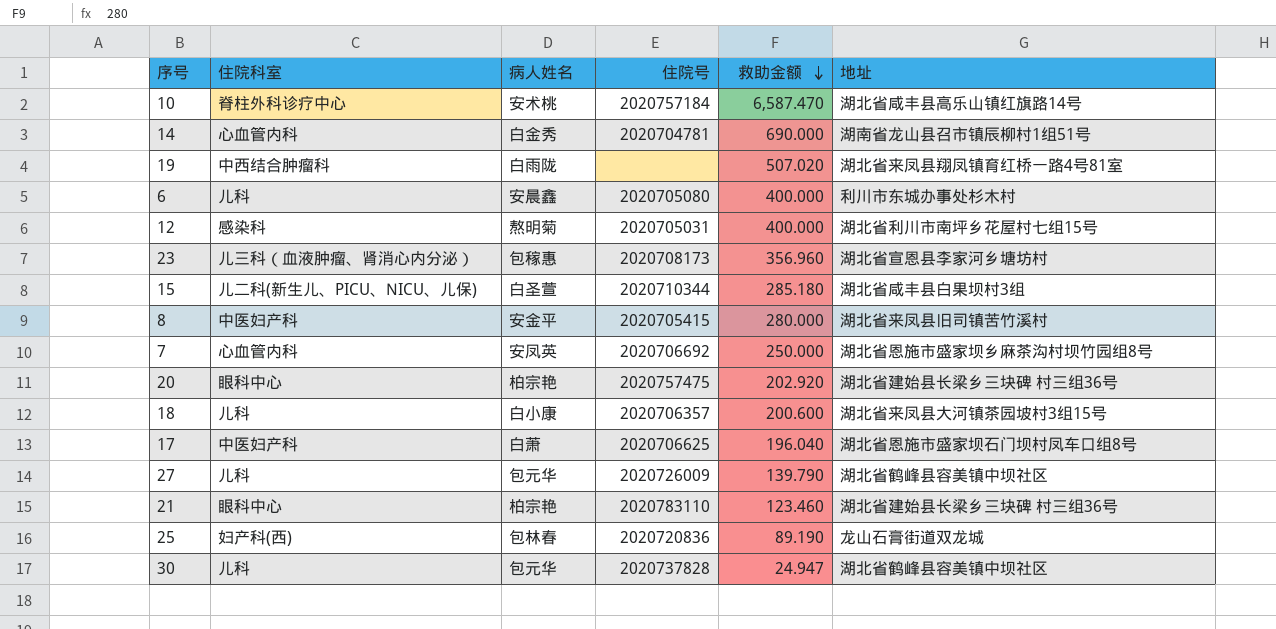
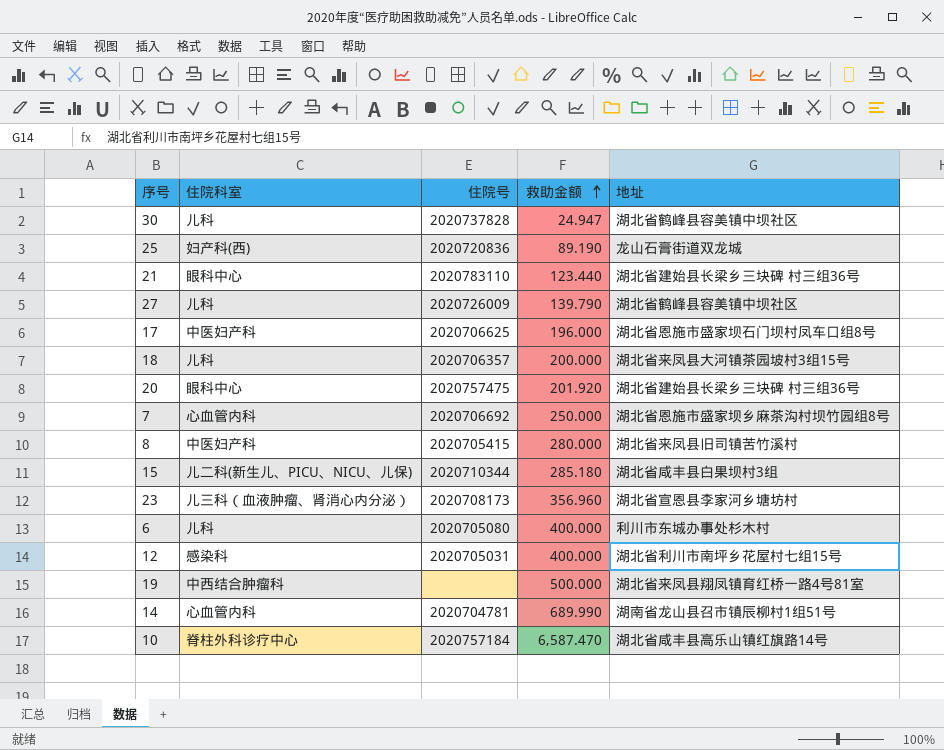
row order: 救助金额 descending -> 救助金额 ascending
column 病人姓名 | position: 3 -> none
21 | 救助金额: 123.460 -> 123.440
17 | 救助金额: 196.040 -> 196.000
18 | 救助金额: 200.600 -> 200.000
20 | 救助金额: 202.920 -> 201.920
19 | 救助金额: 507.020 -> 500.000
14 | 救助金额: 690.000 -> 689.990

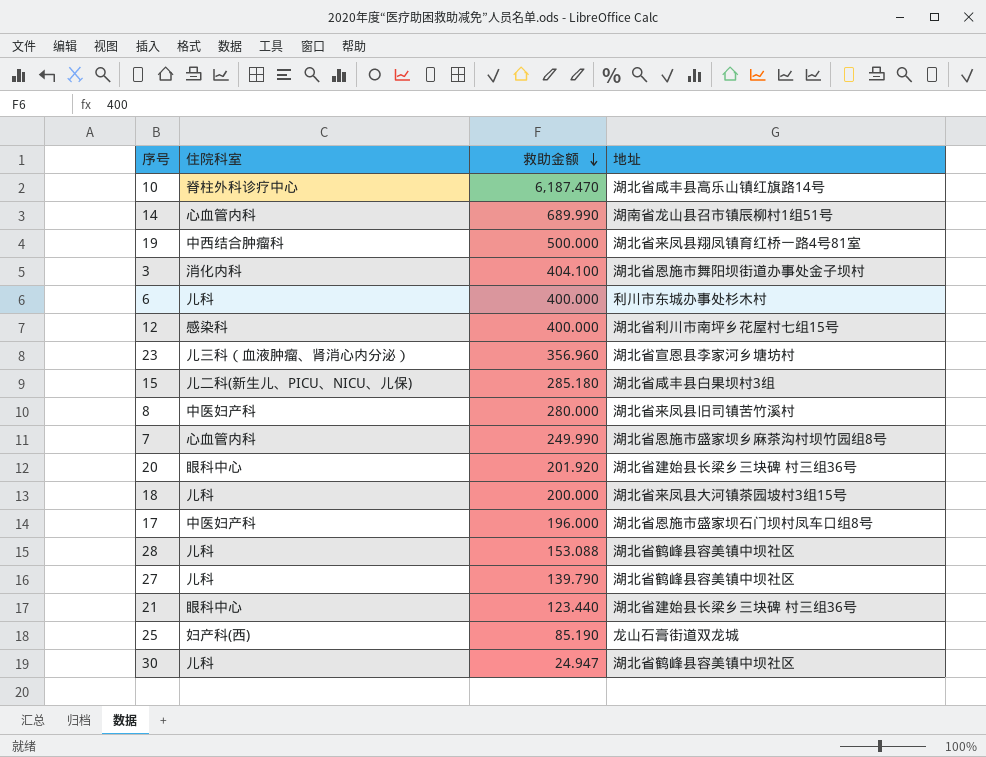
row order: 救助金额 ascending -> 救助金额 descending
column 住院号 | position: 3 -> none
10 | 救助金额: 6,587.470 -> 6,187.470
row 3: none -> 消化内科 | 404.100 | 湖北省恩施市舞阳坝街道办事处金子坝村
7 | 救助金额: 250.000 -> 249.990
row 28: none -> 儿科 | 153.088 | 湖北省鹤峰县容美镇中坝社区
25 | 救助金额: 89.190 -> 85.190

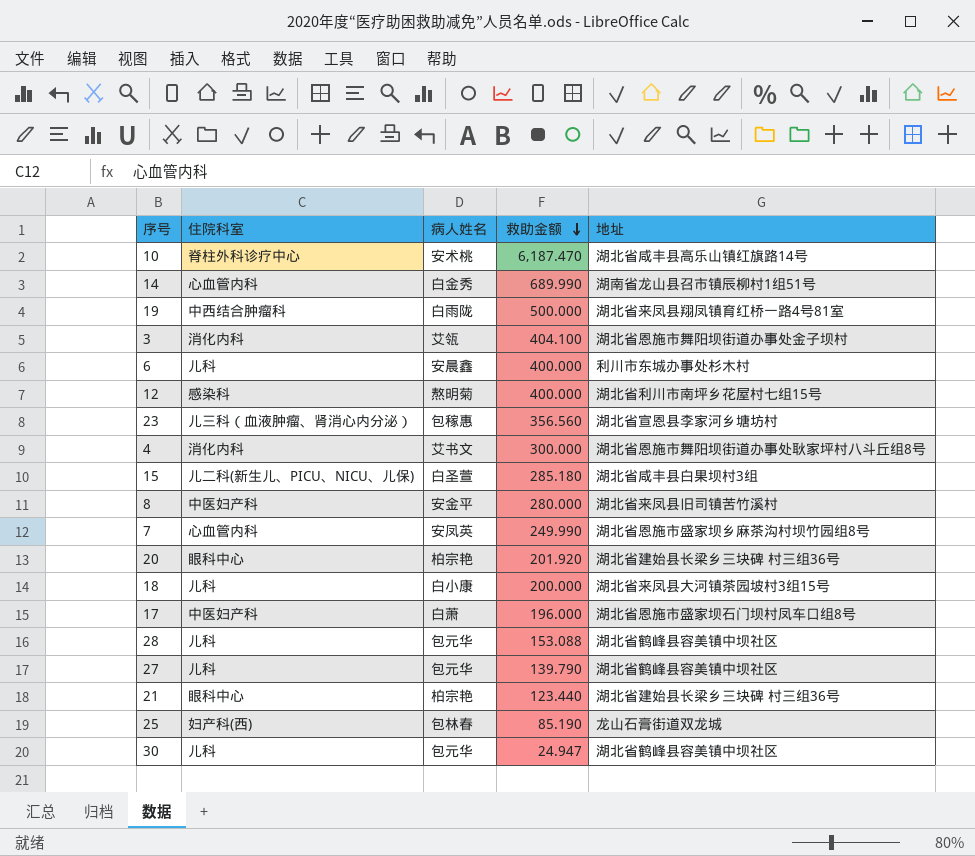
column 病人姓名 | position: none -> 3
23 | 救助金额: 356.960 -> 356.560
row 4: none -> 消化内科 | 艾书文 | 300.000 | 湖北省恩施市舞阳坝街道办事处耿家坪村八斗丘组8号

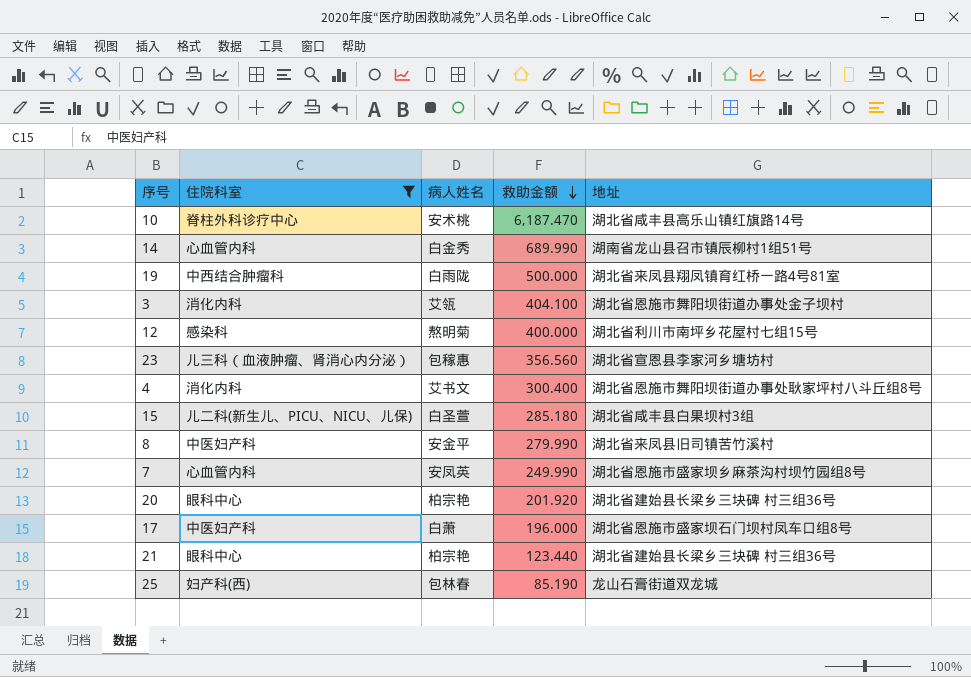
filter: none -> 住院科室 != 儿科
4 | 救助金额: 300.000 -> 300.400
8 | 救助金额: 280.000 -> 279.990

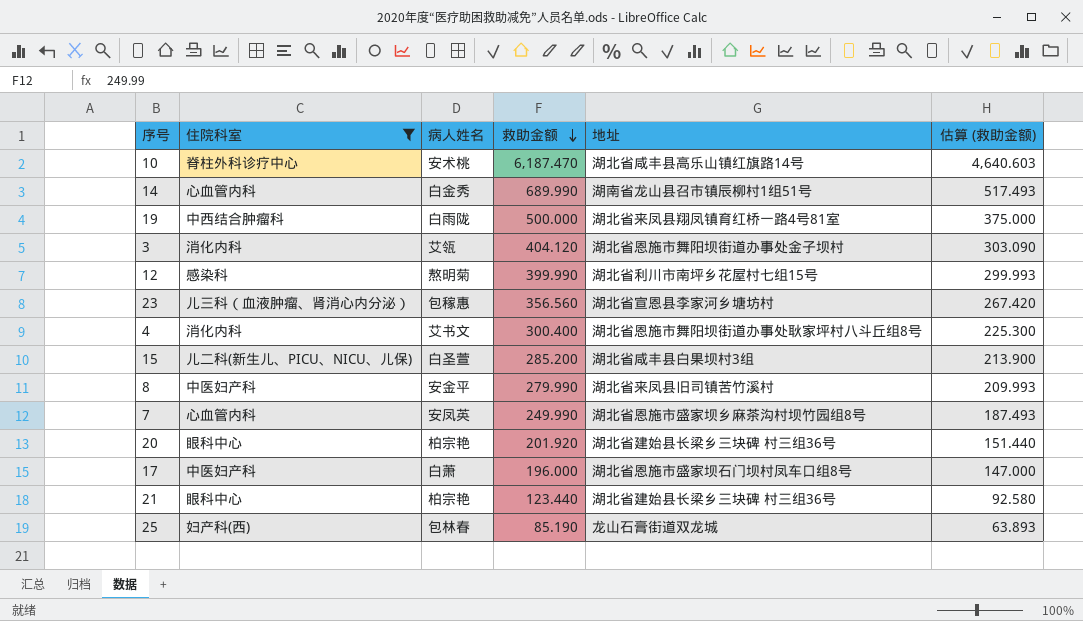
column 估算 (救助金额) | formula: none -> [救助金额] * 0.75
3 | 救助金额: 404.100 -> 404.120
12 | 救助金额: 400.000 -> 399.990
15 | 救助金额: 285.180 -> 285.200

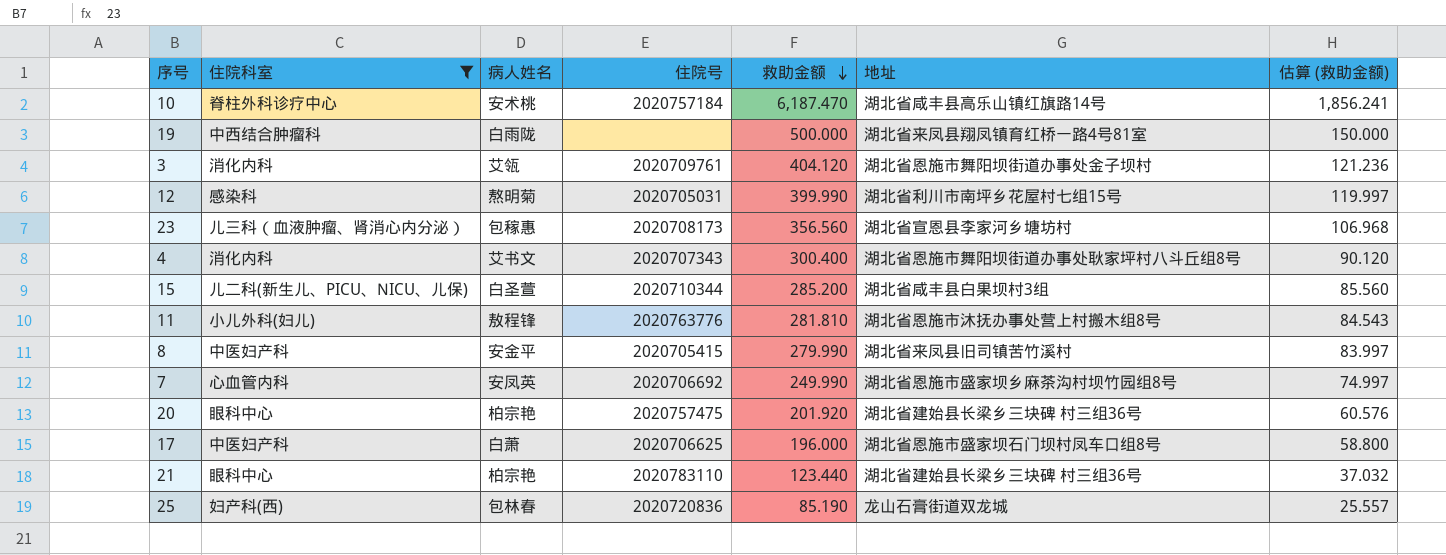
column 住院号 | position: none -> 4
column 估算 (救助金额) | formula: [救助金额] * 0.75 -> [救助金额] * 0.3
row 14: 心血管内科 | 白金秀 | 689.990 | 湖南省龙山县召市镇辰柳村1组51号 | 517.493 -> none
row 11: none -> 小儿外科(妇儿) | 敖程锋 | 2020763776 | 281.810 | 湖北省恩施市沐抚办事处营上村搬木组8号 | 84.543

